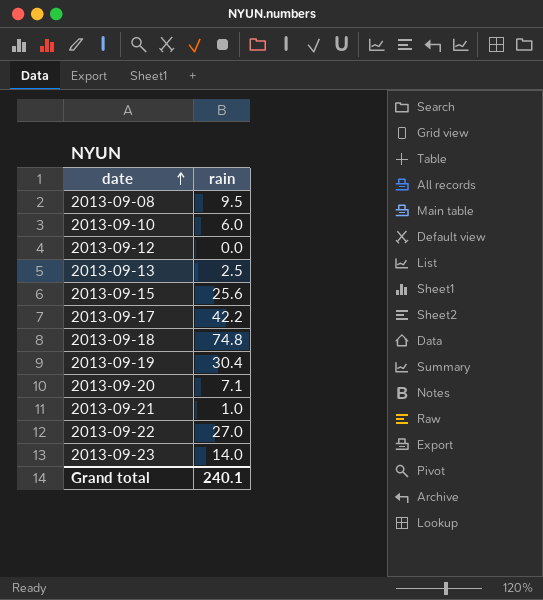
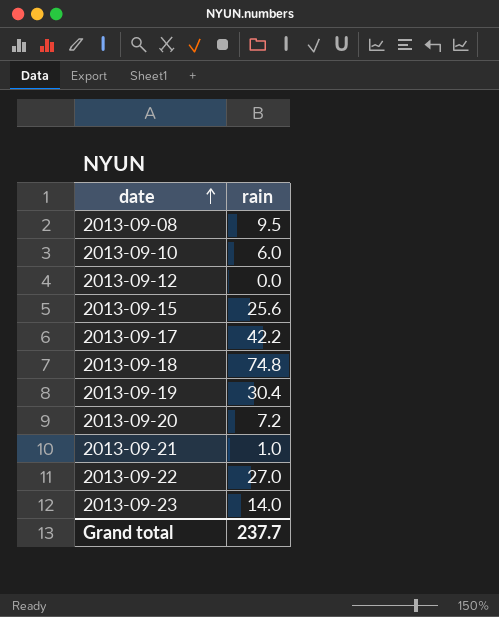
row 2013-09-13: 2.5 -> none
2013-09-20 | rain: 7.1 -> 7.2
Grand total | rain: 240.1 -> 237.7

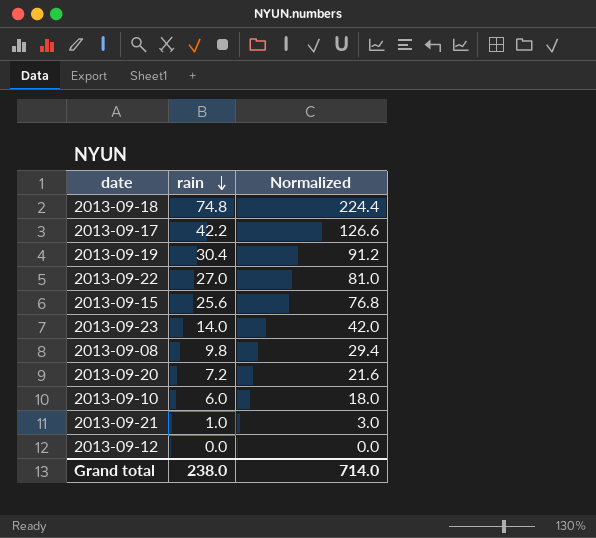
row order: date ascending -> rain descending
column Normalized | formula: none -> [rain] * 3
2013-09-08 | rain: 9.5 -> 9.8
Grand total | rain: 237.7 -> 238.0

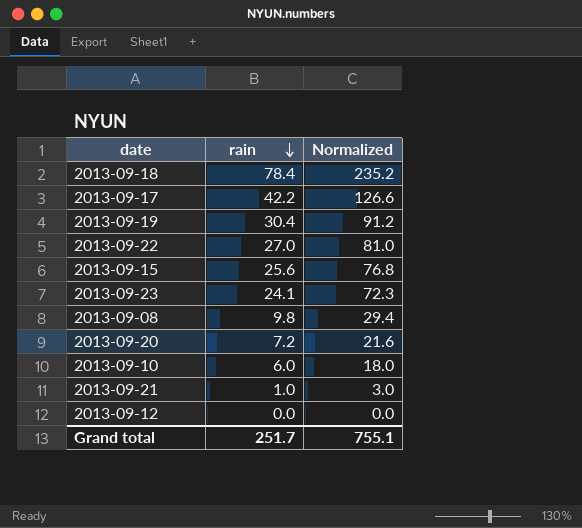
2013-09-18 | rain: 74.8 -> 78.4
2013-09-18 | Normalized: 224.4 -> 235.2
2013-09-23 | rain: 14.0 -> 24.1
2013-09-23 | Normalized: 42.0 -> 72.3
Grand total | rain: 238.0 -> 251.7
Grand total | Normalized: 714.0 -> 755.1

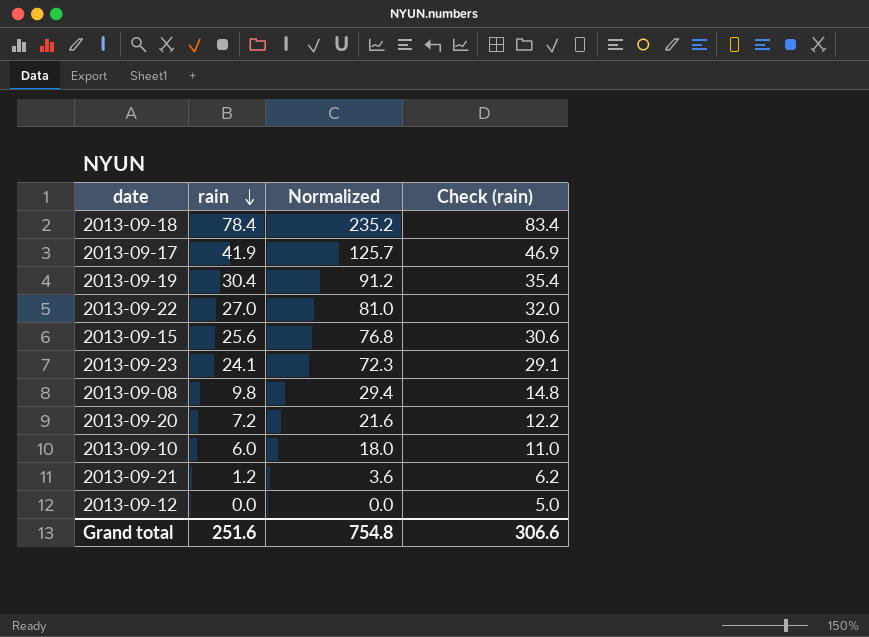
column Check (rain) | formula: none -> [rain] + 5
2013-09-17 | rain: 42.2 -> 41.9
2013-09-17 | Normalized: 126.6 -> 125.7
2013-09-21 | rain: 1.0 -> 1.2
2013-09-21 | Normalized: 3.0 -> 3.6
Grand total | rain: 251.7 -> 251.6
Grand total | Normalized: 755.1 -> 754.8

